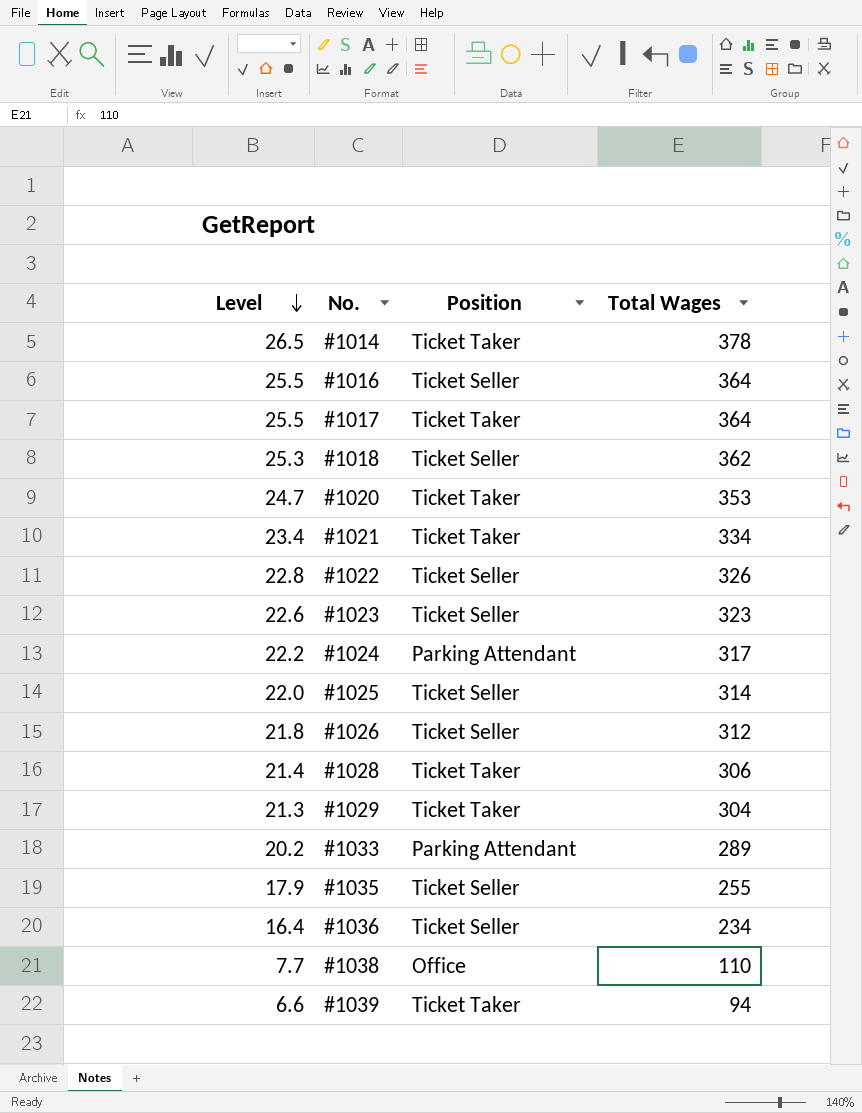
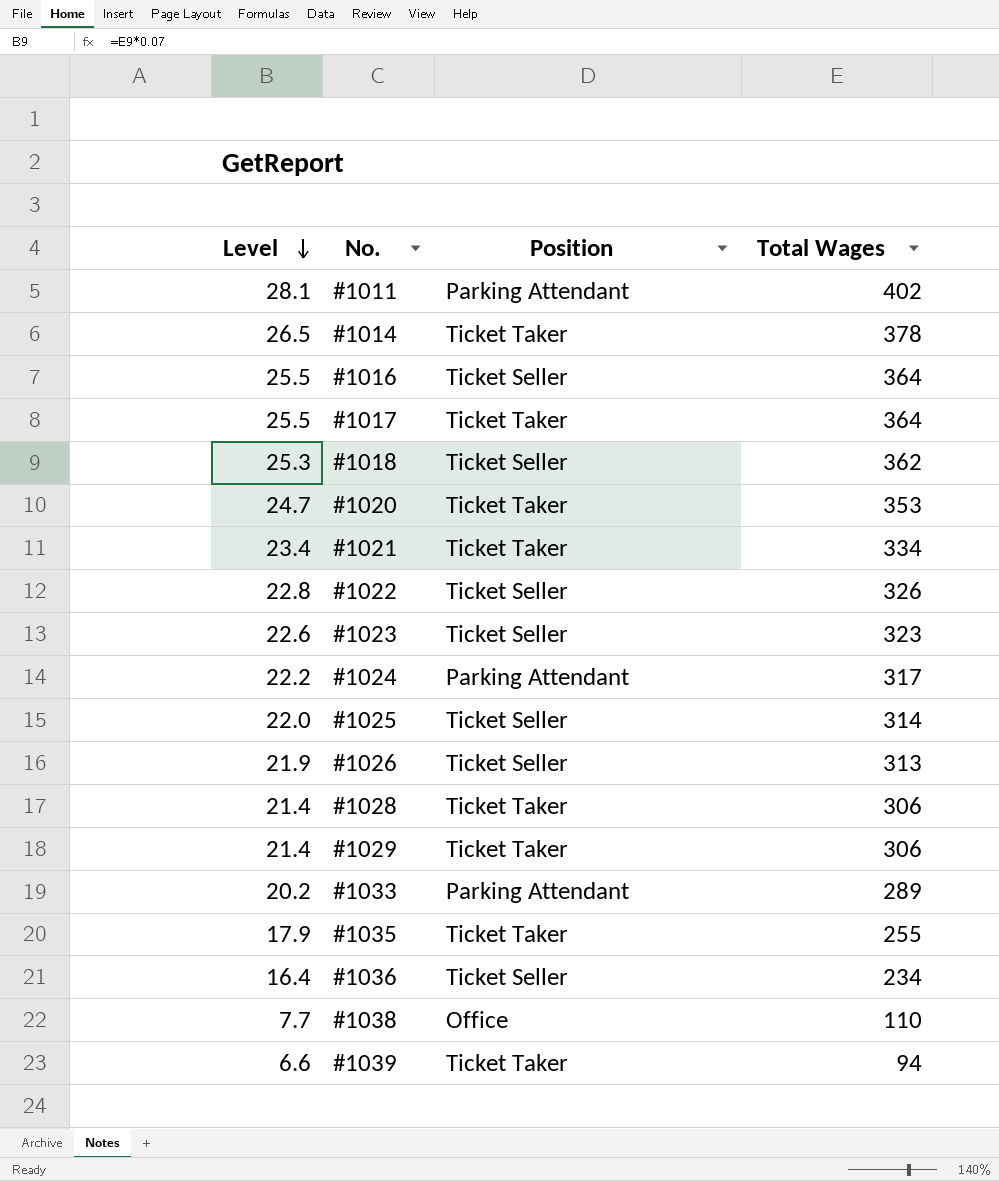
row #1011: none -> 28.1 | Parking Attendant | 402
#1026 | Level: 21.8 -> 21.9
#1026 | Total Wages: 312 -> 313
#1029 | Level: 21.3 -> 21.4
#1029 | Total Wages: 304 -> 306
#1035 | Position: Ticket Seller -> Ticket Taker

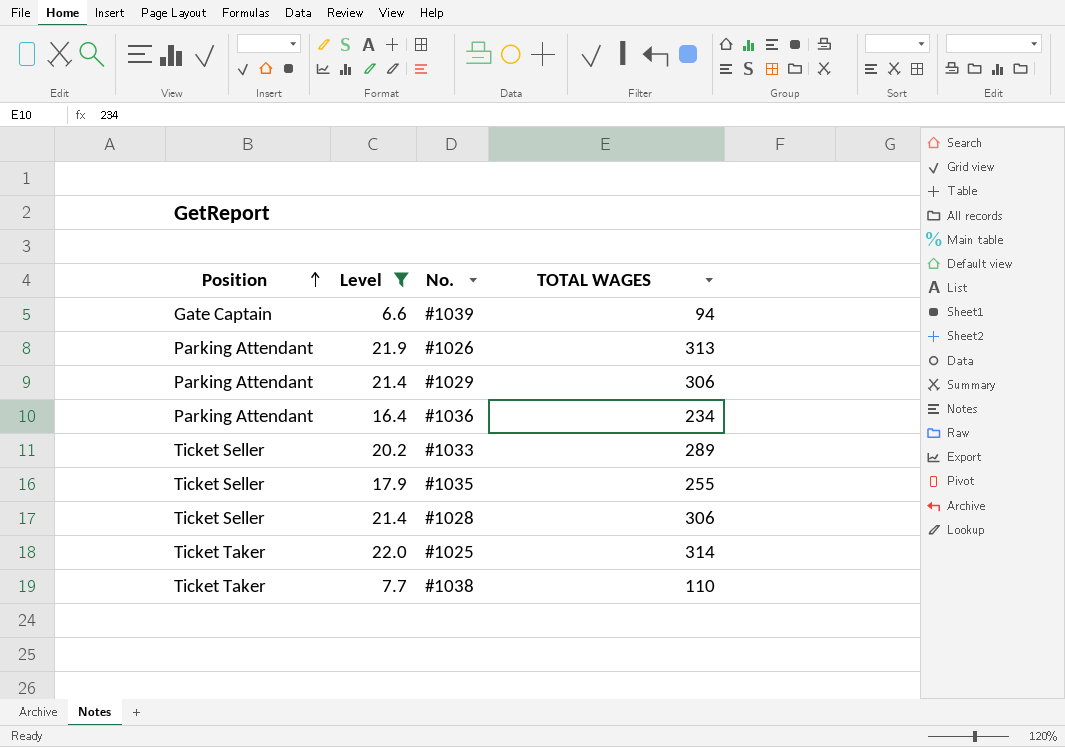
filter: none -> Level <= 22.0
row order: Level descending -> Position ascending
column Position | position: 3 -> 1
column name: Total Wages -> TOTAL WAGES
#1039 | Position: Ticket Taker -> Gate Captain
#1026 | Position: Ticket Seller -> Parking Attendant
#1029 | Position: Ticket Taker -> Parking Attendant
#1036 | Position: Ticket Seller -> Parking Attendant
#1033 | Position: Parking Attendant -> Ticket Seller
#1035 | Position: Ticket Taker -> Ticket Seller
#1028 | Position: Ticket Taker -> Ticket Seller
#1025 | Position: Ticket Seller -> Ticket Taker
#1038 | Position: Office -> Ticket Taker

